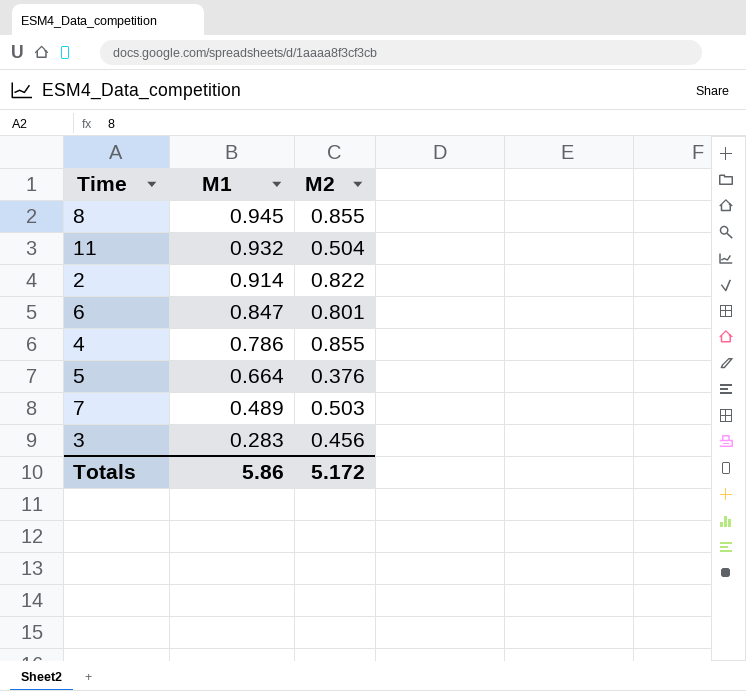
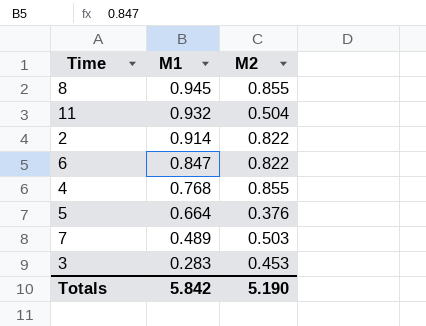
6 | M2: 0.801 -> 0.822
4 | M1: 0.786 -> 0.768
3 | M2: 0.456 -> 0.453
Totals | M1: 5.86 -> 5.842
Totals | M2: 5.172 -> 5.190

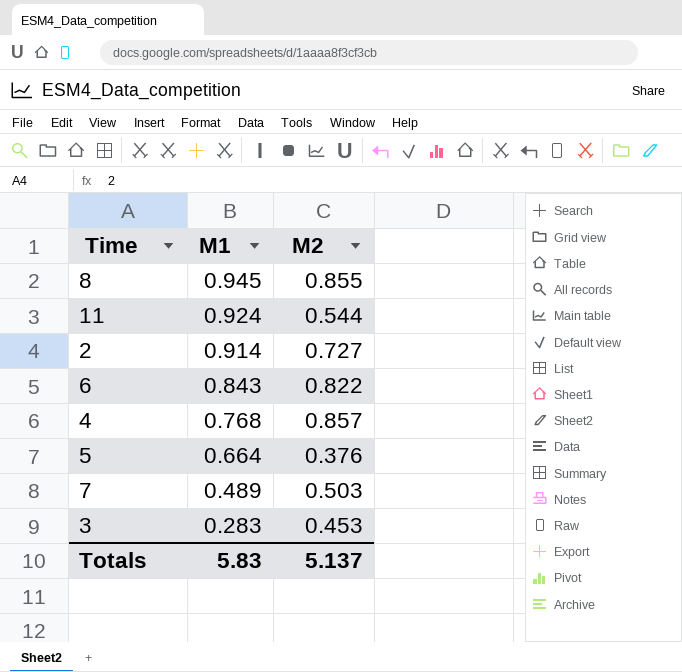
11 | M1: 0.932 -> 0.924
11 | M2: 0.504 -> 0.544
2 | M2: 0.822 -> 0.727
6 | M1: 0.847 -> 0.843
4 | M2: 0.855 -> 0.857
Totals | M1: 5.842 -> 5.83
Totals | M2: 5.190 -> 5.137

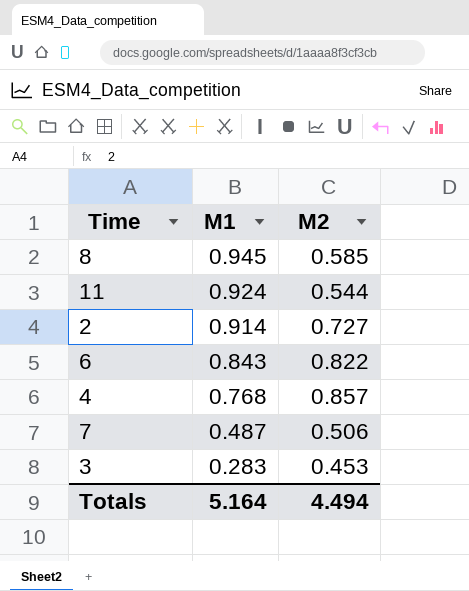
row 5: 0.664 | 0.376 -> none
8 | M2: 0.855 -> 0.585
7 | M1: 0.489 -> 0.487
7 | M2: 0.503 -> 0.506
Totals | M1: 5.83 -> 5.164
Totals | M2: 5.137 -> 4.494

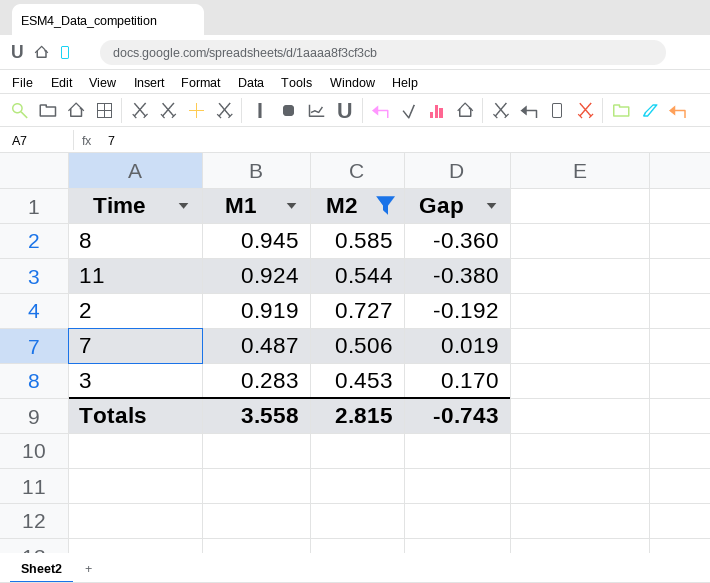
filter: none -> M2 <= 0.727
column Gap | formula: none -> [M2] - [M1]
2 | M1: 0.914 -> 0.919
Totals | M1: 5.164 -> 3.558
Totals | M2: 4.494 -> 2.815

